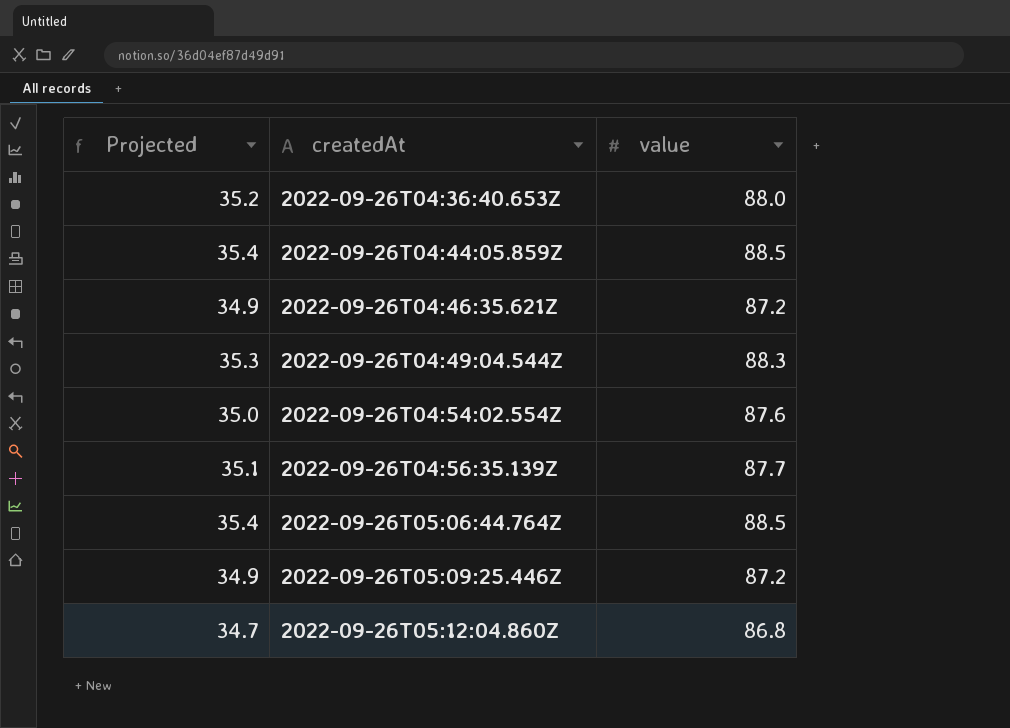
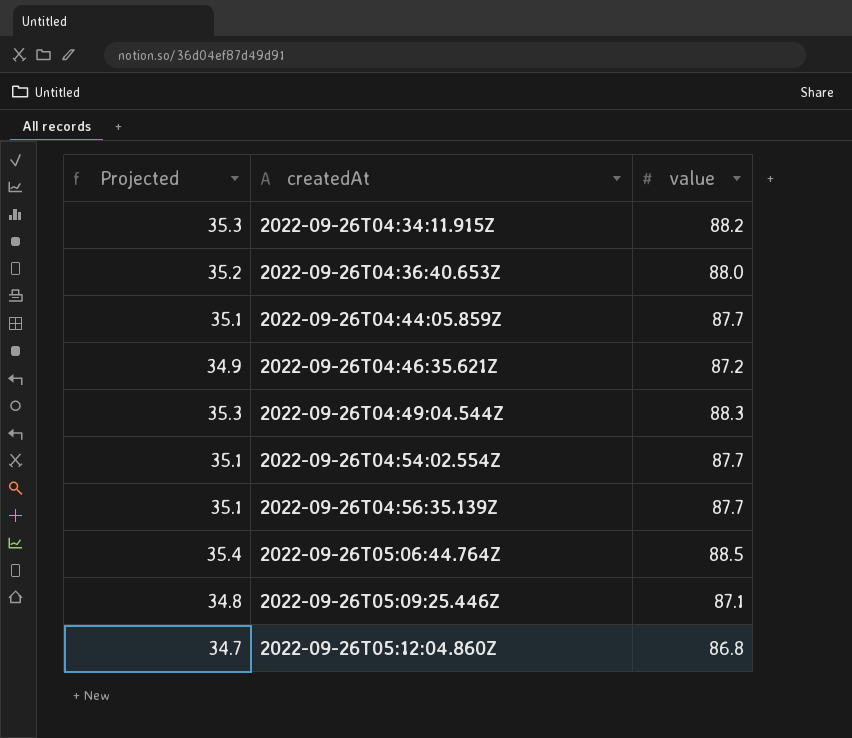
row 2022-09-26T04:34:11.915Z: none -> 35.3 | 88.2
2022-09-26T04:44:05.859Z | Projected: 35.4 -> 35.1
2022-09-26T04:44:05.859Z | value: 88.5 -> 87.7
2022-09-26T04:54:02.554Z | Projected: 35.0 -> 35.1
2022-09-26T04:54:02.554Z | value: 87.6 -> 87.7
2022-09-26T05:09:25.446Z | Projected: 34.9 -> 34.8
2022-09-26T05:09:25.446Z | value: 87.2 -> 87.1

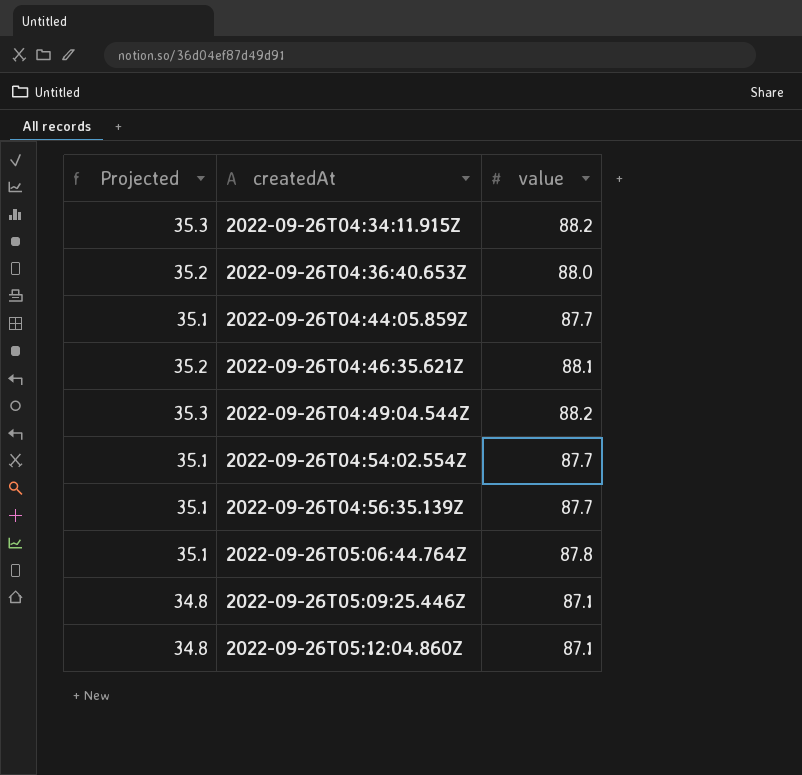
2022-09-26T04:46:35.621Z | Projected: 34.9 -> 35.2
2022-09-26T04:46:35.621Z | value: 87.2 -> 88.1
2022-09-26T04:49:04.544Z | value: 88.3 -> 88.2
2022-09-26T05:06:44.764Z | Projected: 35.4 -> 35.1
2022-09-26T05:06:44.764Z | value: 88.5 -> 87.8
2022-09-26T05:12:04.860Z | Projected: 34.7 -> 34.8
2022-09-26T05:12:04.860Z | value: 86.8 -> 87.1

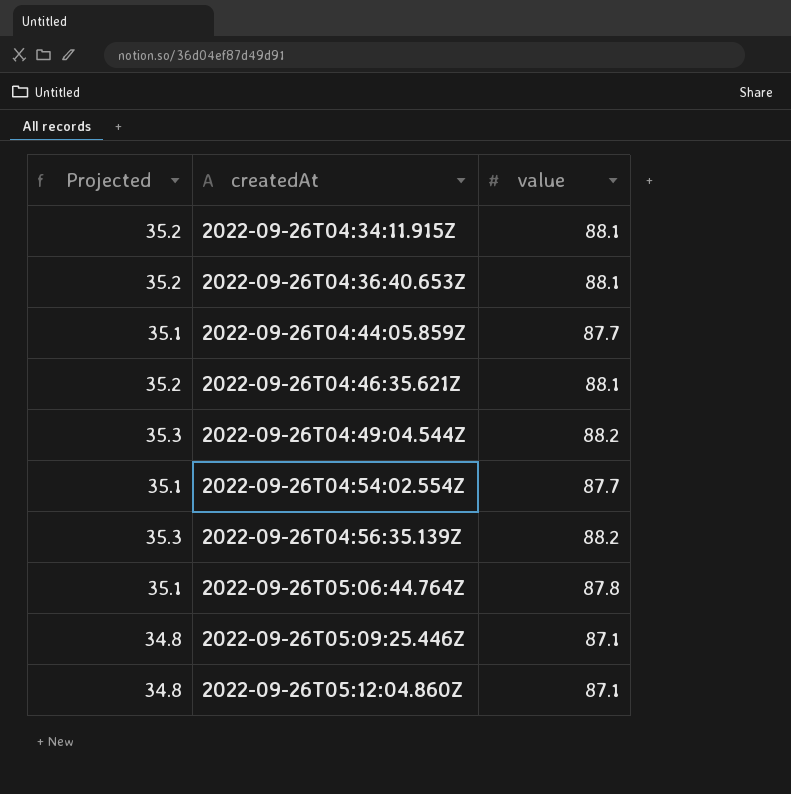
2022-09-26T04:34:11.915Z | Projected: 35.3 -> 35.2
2022-09-26T04:34:11.915Z | value: 88.2 -> 88.1
2022-09-26T04:36:40.653Z | value: 88.0 -> 88.1
2022-09-26T04:56:35.139Z | Projected: 35.1 -> 35.3
2022-09-26T04:56:35.139Z | value: 87.7 -> 88.2

